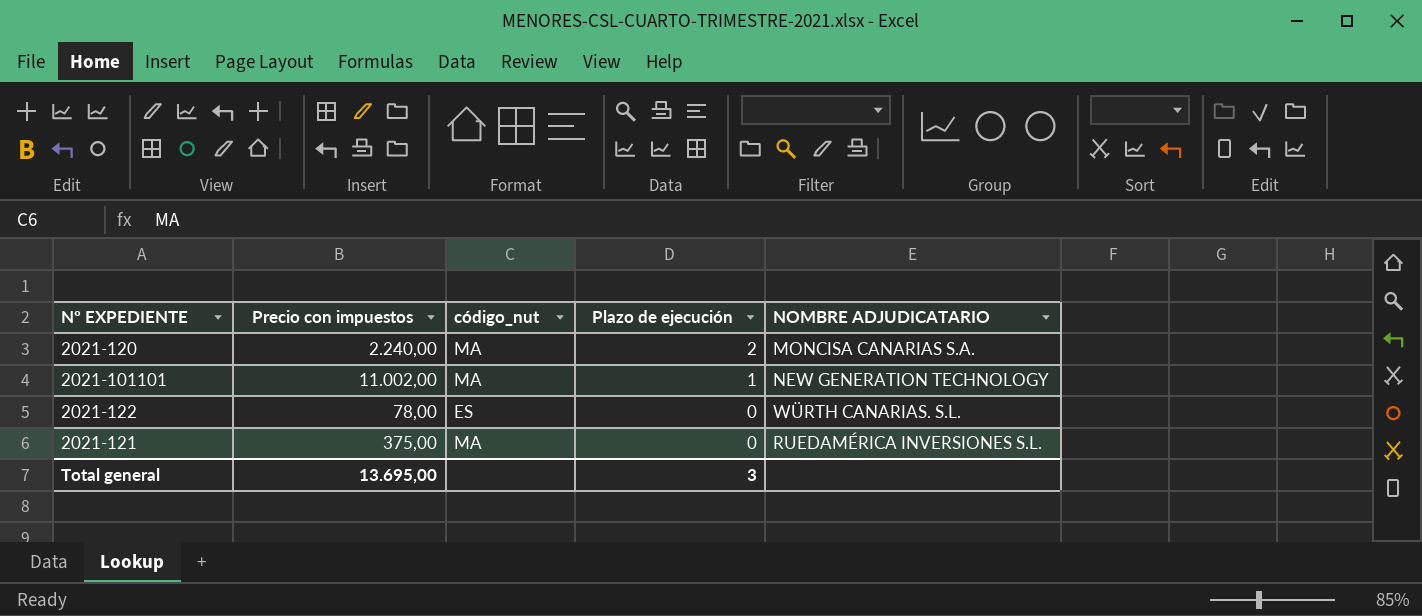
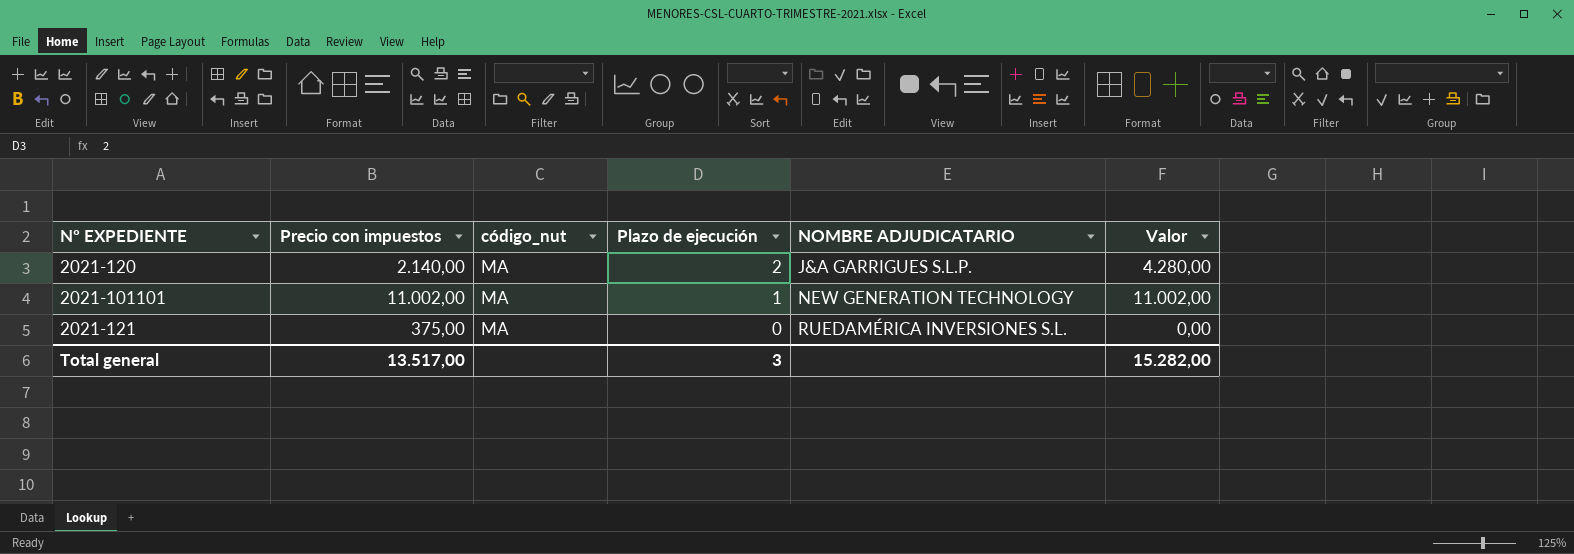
column Valor | formula: none -> [Precio con impuestos] * [Plazo de ejecución]
row 2021-122: 78,00 | ES | 0 | WÜRTH CANARIAS. S.L. -> none
2021-120 | Precio con impuestos: 2.240,00 -> 2.140,00
2021-120 | NOMBRE ADJUDICATARIO: MONCISA CANARIAS S.A. -> J&A GARRIGUES S.L.P.
Total general | Precio con impuestos: 13.695,00 -> 13.517,00

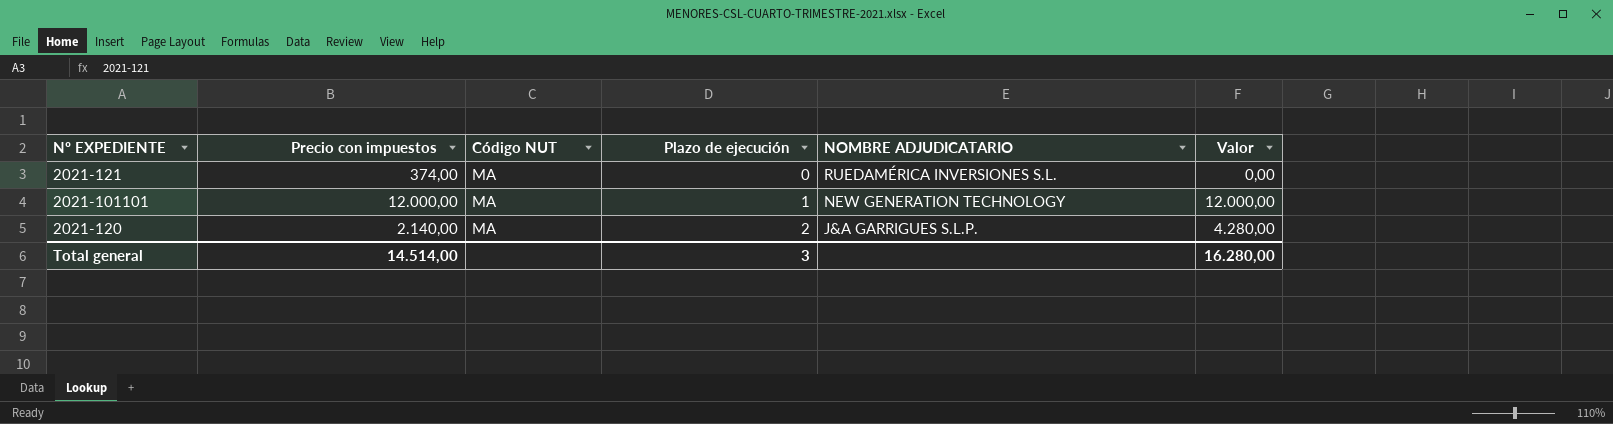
row order: Plazo de ejecución descending -> Plazo de ejecución ascending
column name: código_nut -> Código NUT
2021-121 | Precio con impuestos: 375,00 -> 374,00
2021-101101 | Precio con impuestos: 11.002,00 -> 12.000,00
2021-101101 | Valor: 11.002,00 -> 12.000,00
Total general | Precio con impuestos: 13.517,00 -> 14.514,00
Total general | Valor: 15.282,00 -> 16.280,00

